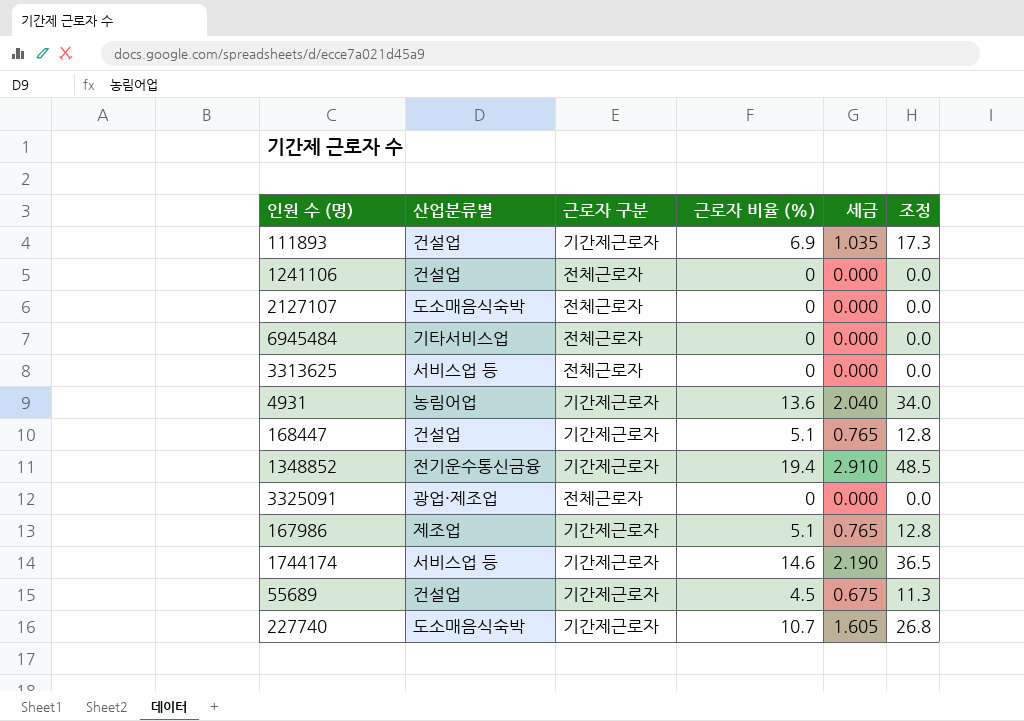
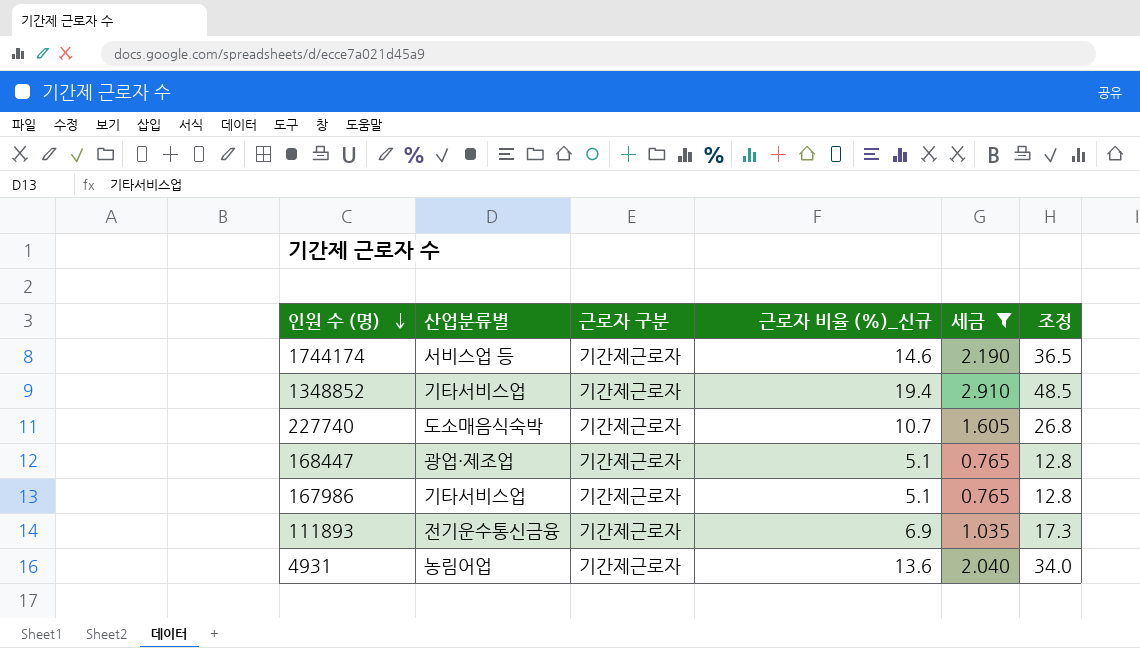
filter: none -> 세금 >= 0.765
row order: none -> 인원 수 (명) descending
column name: 근로자 비율 (%) -> 근로자 비율 (%)_신규
1348852 | 산업분류별: 전기운수통신금융 -> 기타서비스업
168447 | 산업분류별: 건설업 -> 광업·제조업
167986 | 산업분류별: 제조업 -> 기타서비스업
111893 | 산업분류별: 건설업 -> 전기운수통신금융

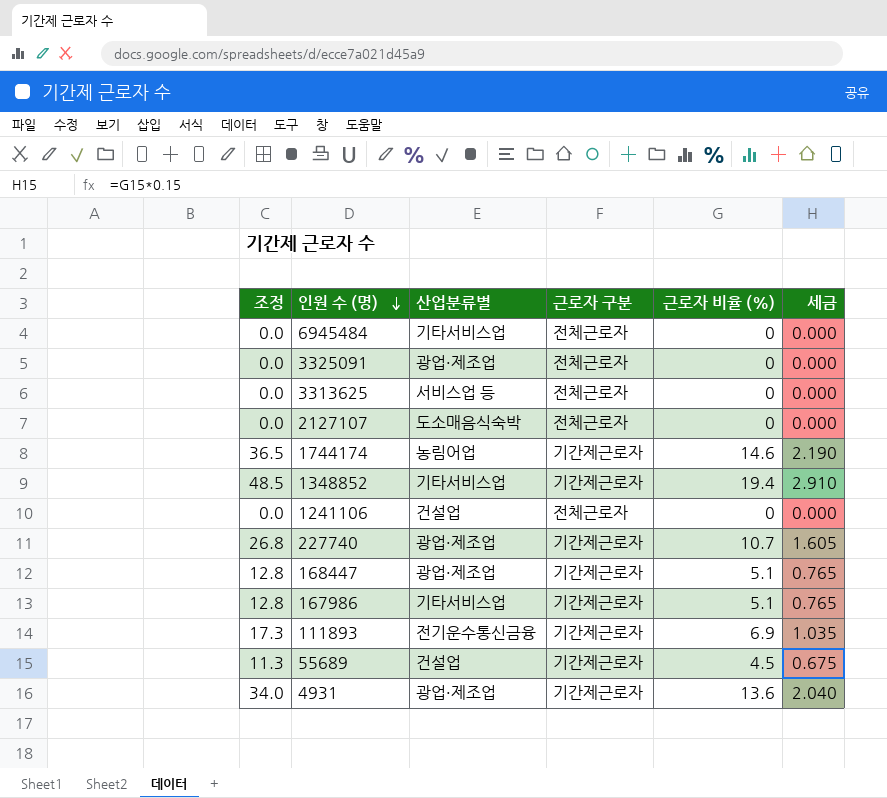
filter: 세금 >= 0.765 -> none
column 조정 | position: 6 -> 1
column name: 근로자 비율 (%)_신규 -> 근로자 비율 (%)
1744174 | 산업분류별: 서비스업 등 -> 농림어업
227740 | 산업분류별: 도소매음식숙박 -> 광업·제조업
4931 | 산업분류별: 농림어업 -> 광업·제조업

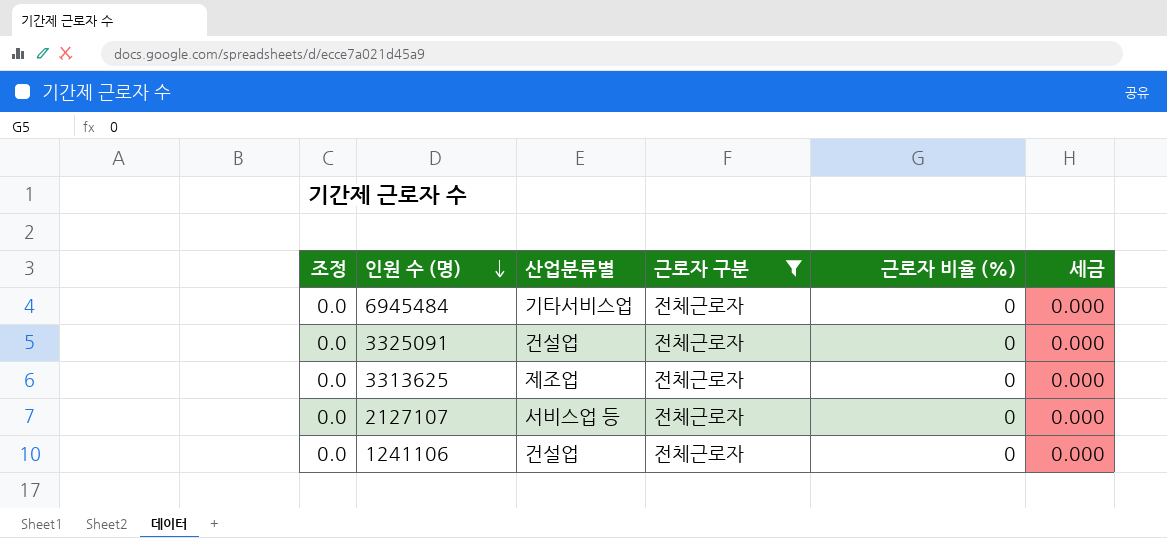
filter: none -> 근로자 구분 = 전체근로자
3325091 | 산업분류별: 광업·제조업 -> 건설업
3313625 | 산업분류별: 서비스업 등 -> 제조업
2127107 | 산업분류별: 도소매음식숙박 -> 서비스업 등

